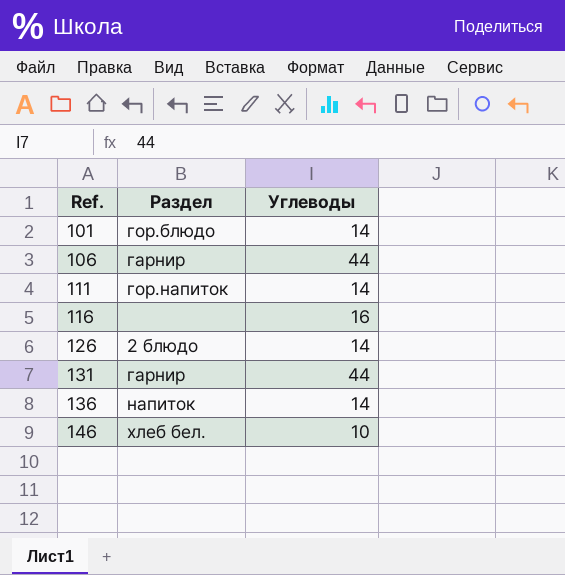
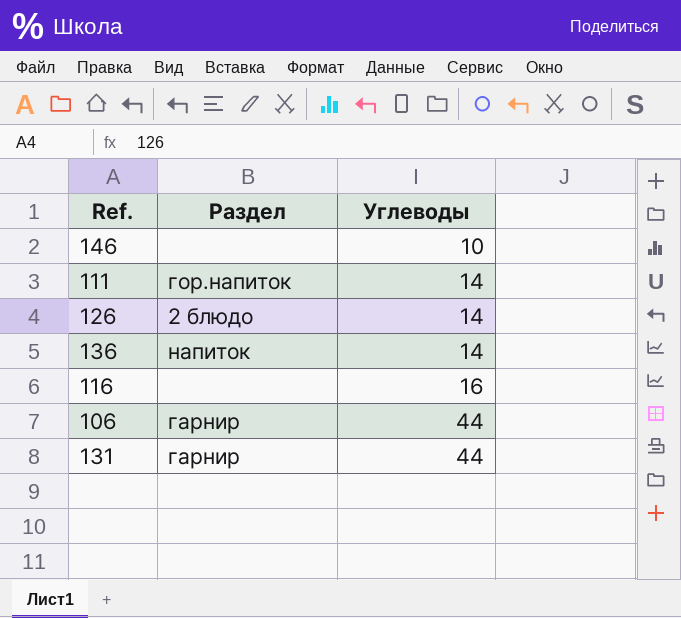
row order: Ref. ascending -> Углеводы ascending
row 101: гор.блюдо | 14 -> none
146 | Раздел: хлеб бел. -> none

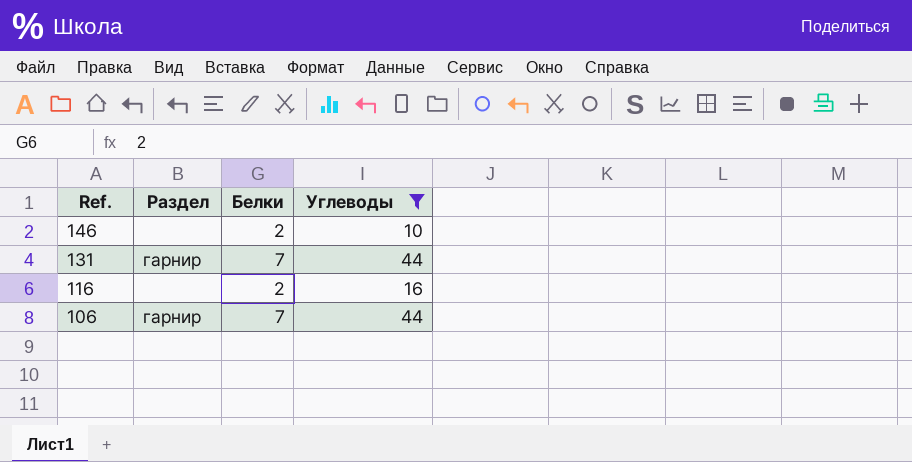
filter: none -> Углеводы != 14
row order: Углеводы ascending -> Ref. descending
column Белки | position: none -> 3

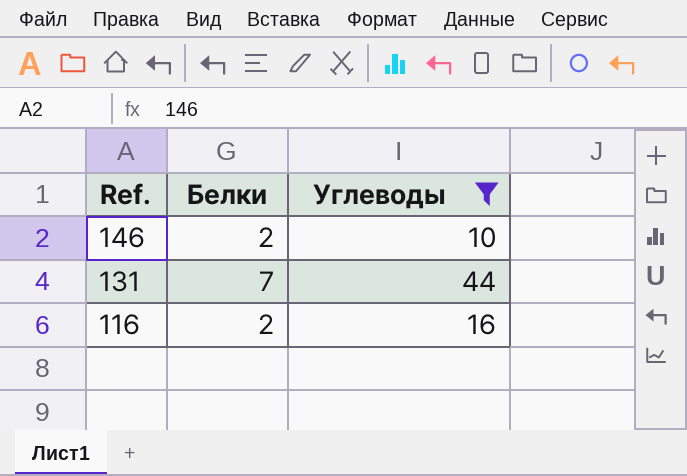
column Раздел | position: 2 -> none
row 106: гарнир | 7 | 44 -> none

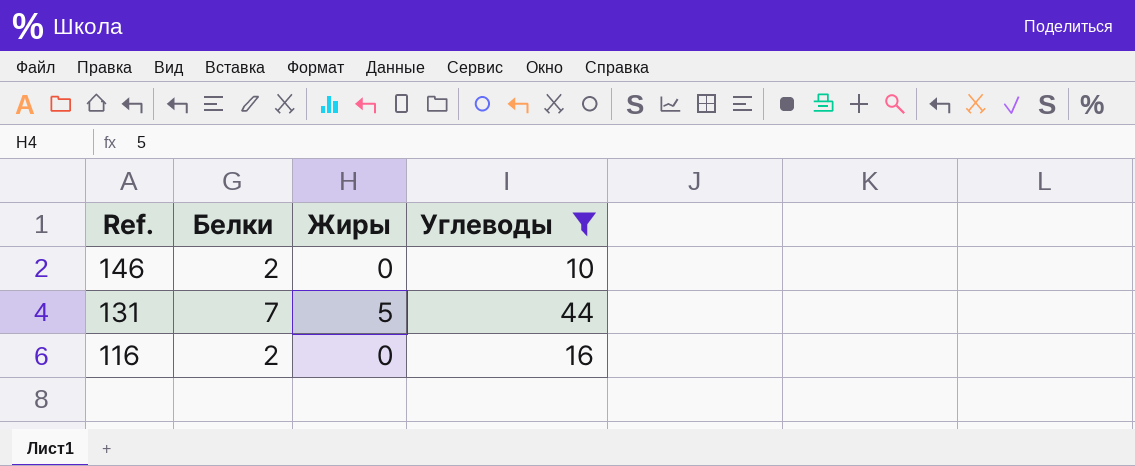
column Жиры | position: none -> 3

